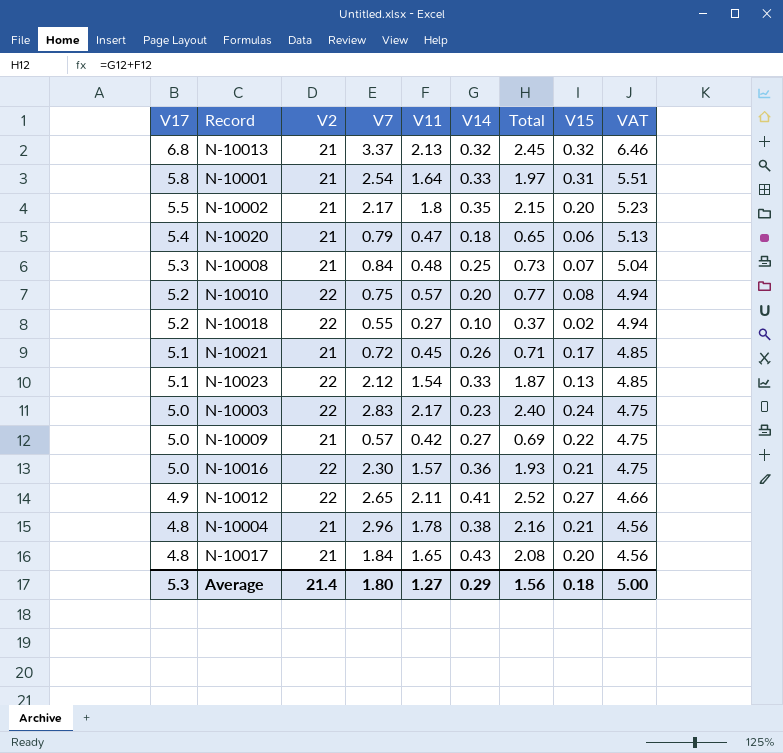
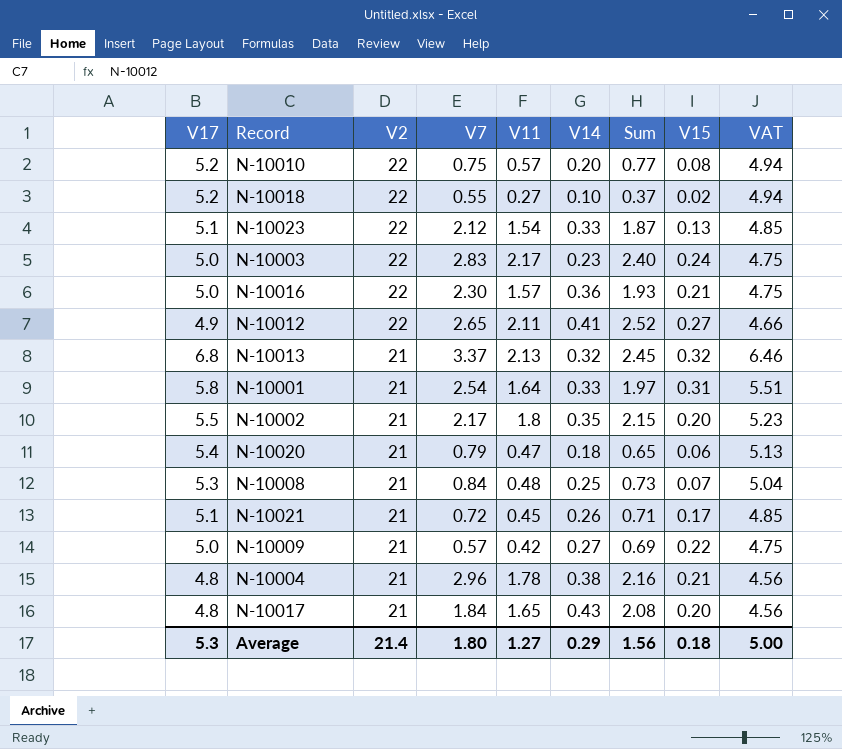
row order: V17 descending -> V2 descending
column name: Total -> Sum

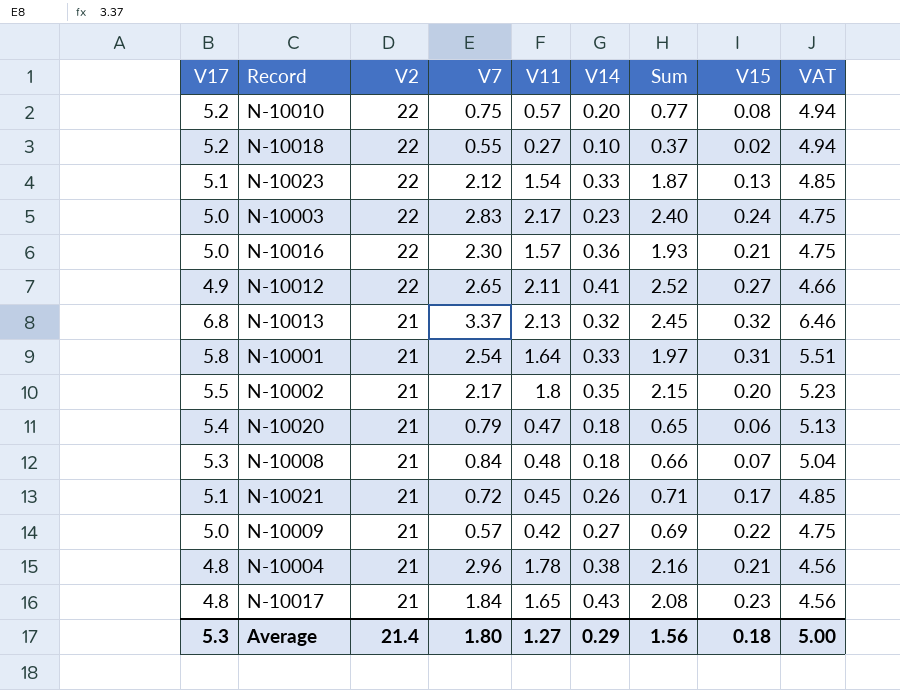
N-10008 | V14: 0.25 -> 0.18
N-10008 | Sum: 0.73 -> 0.66
N-10017 | V15: 0.20 -> 0.23

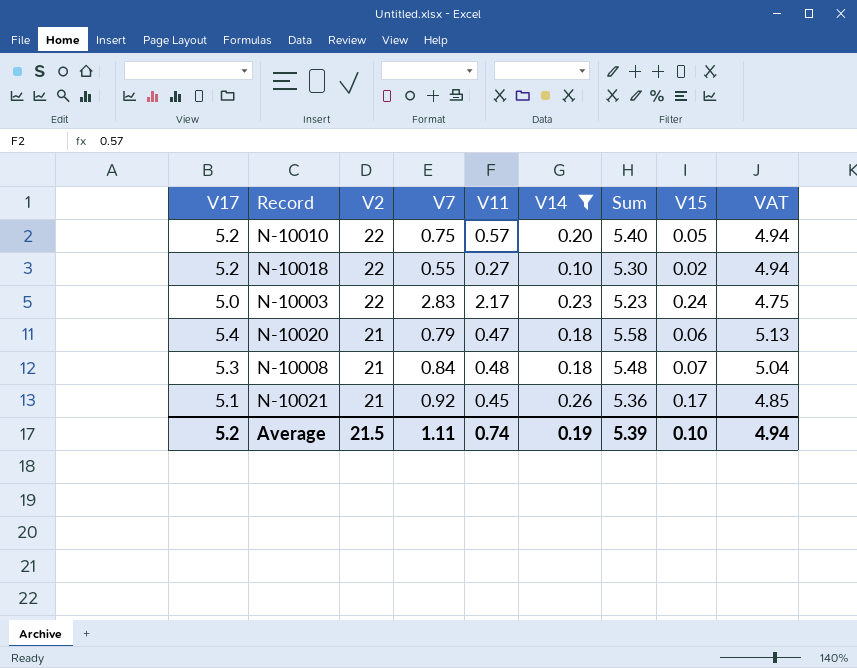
filter: none -> V14 <= 0.26
column Sum | formula: [V11] + [V14] -> [V17] + [V14]
N-10010 | V15: 0.08 -> 0.05
N-10021 | V7: 0.72 -> 0.92
Average | V17: 5.3 -> 5.2
Average | V2: 21.4 -> 21.5
Average | V7: 1.80 -> 1.11
Average | V11: 1.27 -> 0.74
Average | V14: 0.29 -> 0.19
Average | Sum: 1.56 -> 5.39
Average | V15: 0.18 -> 0.10
Average | VAT: 5.00 -> 4.94

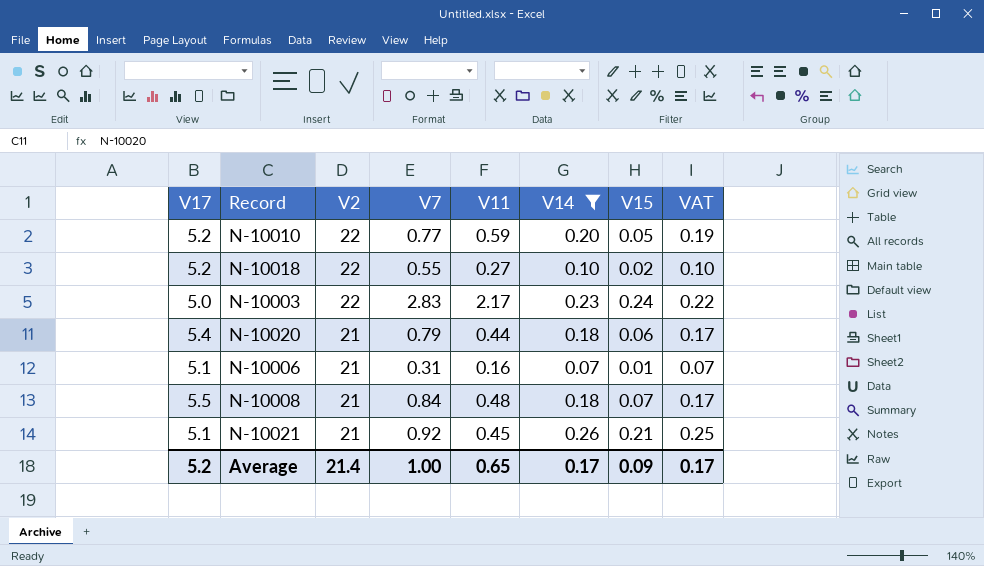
column Sum | formula: [V17] + [V14] -> none
column VAT | formula: [V17] * 0.95 -> [V14] * 0.95
N-10010 | V7: 0.75 -> 0.77
N-10010 | V11: 0.57 -> 0.59
N-10020 | V11: 0.47 -> 0.44
row N-10006: none -> 5.1 | 21 | 0.31 | 0.16 | 0.07 | 0.01 | 0.07
N-10008 | V17: 5.3 -> 5.5
N-10021 | V15: 0.17 -> 0.21
Average | V2: 21.5 -> 21.4
Average | V7: 1.11 -> 1.00
Average | V11: 0.74 -> 0.65
Average | V14: 0.19 -> 0.17
Average | V15: 0.10 -> 0.09
Average | VAT: 4.94 -> 0.17

